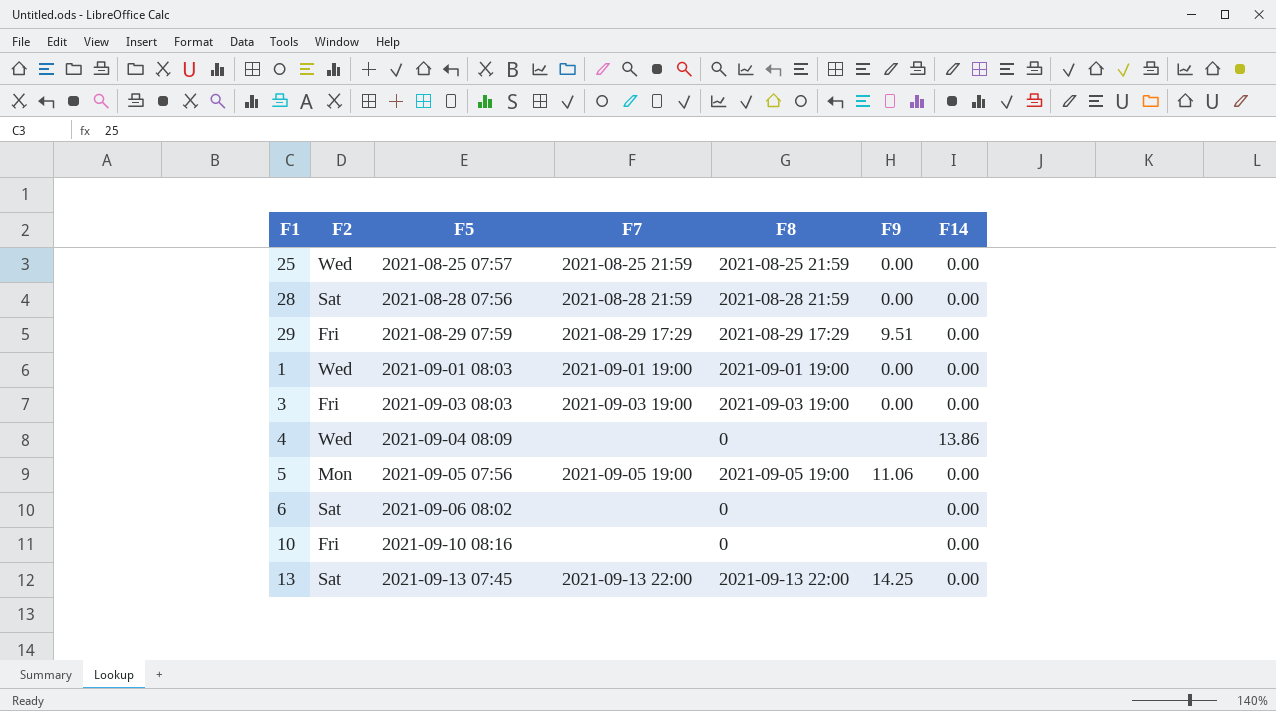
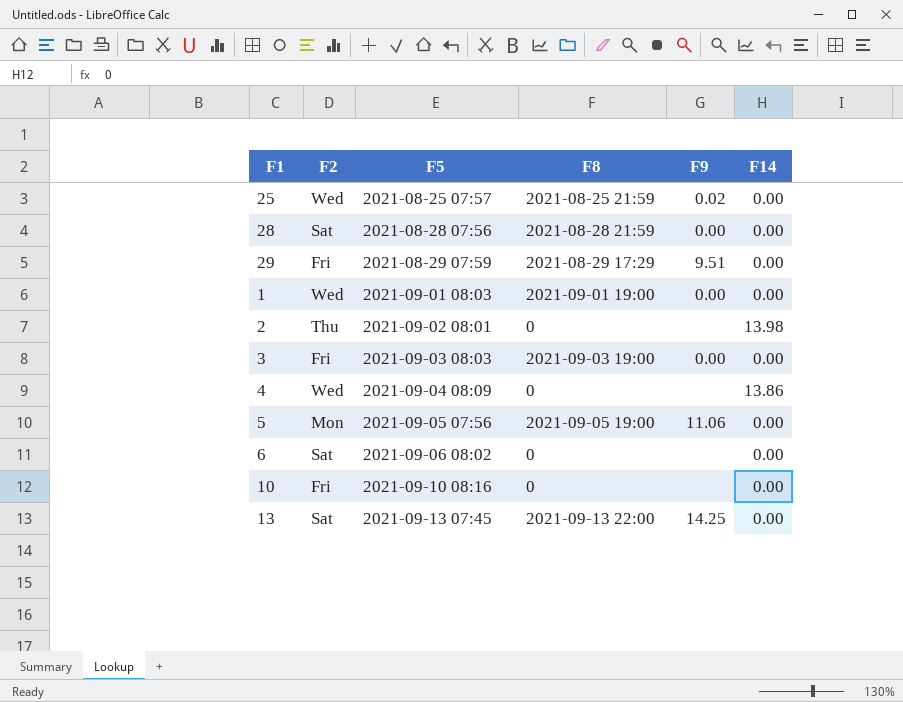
column F7 | position: 4 -> none
25 | F9: 0.00 -> 0.02
row 2: none -> Thu | 2021-09-02 08:01 | 0 | none | 13.98

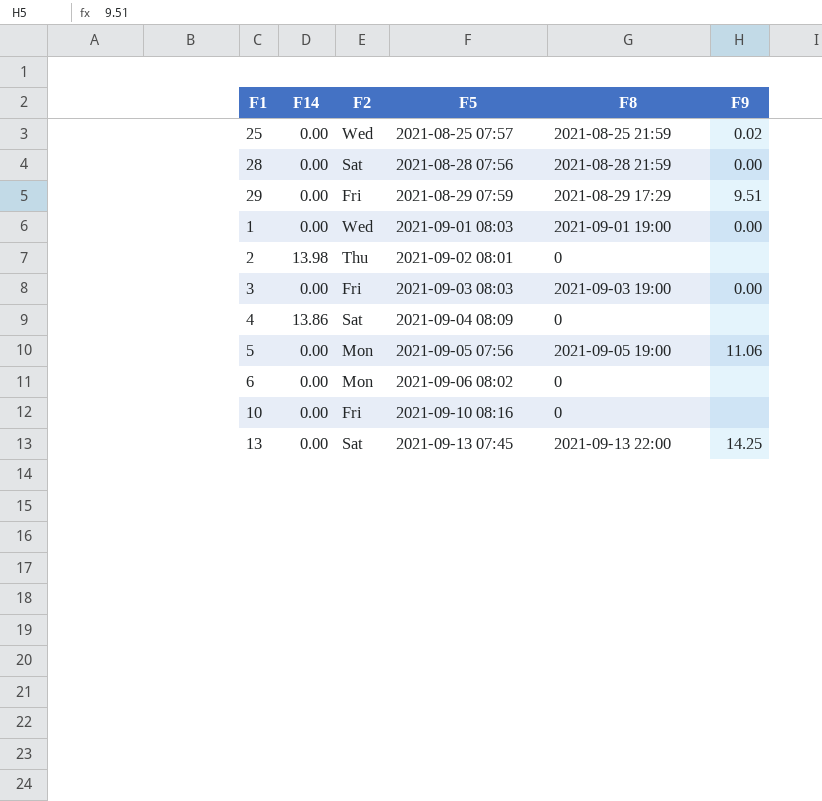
column F14 | position: 6 -> 2
4 | F2: Wed -> Sat
6 | F2: Sat -> Mon

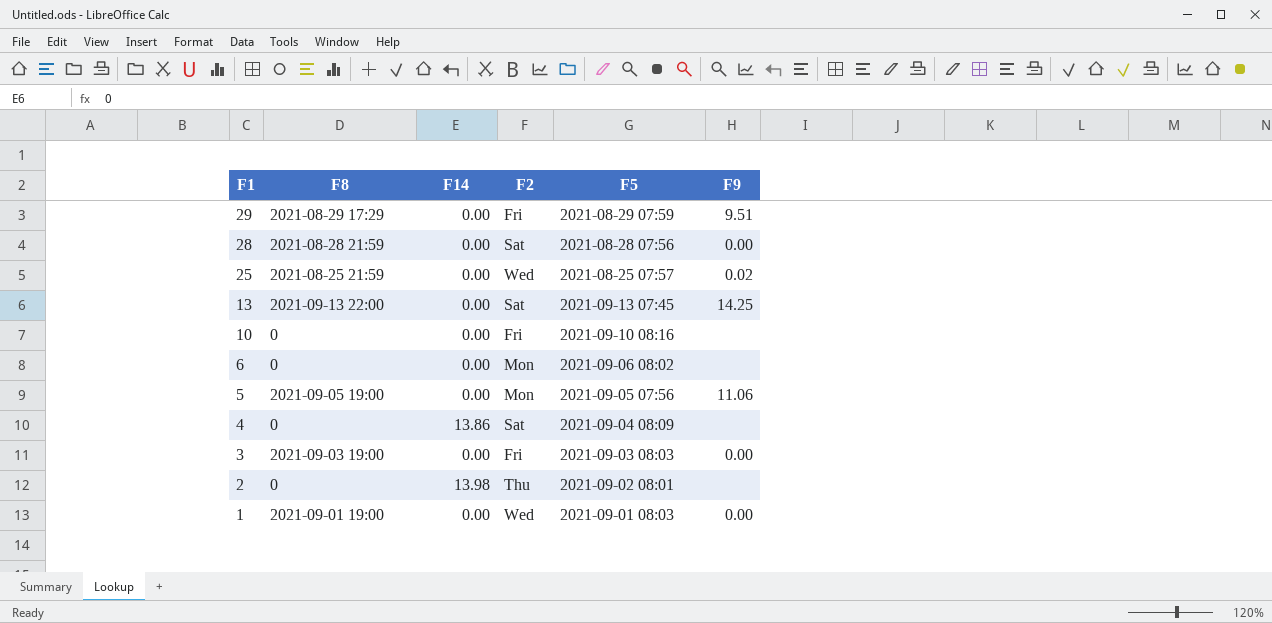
row order: F5 ascending -> F1 descending
column F8 | position: 5 -> 2

